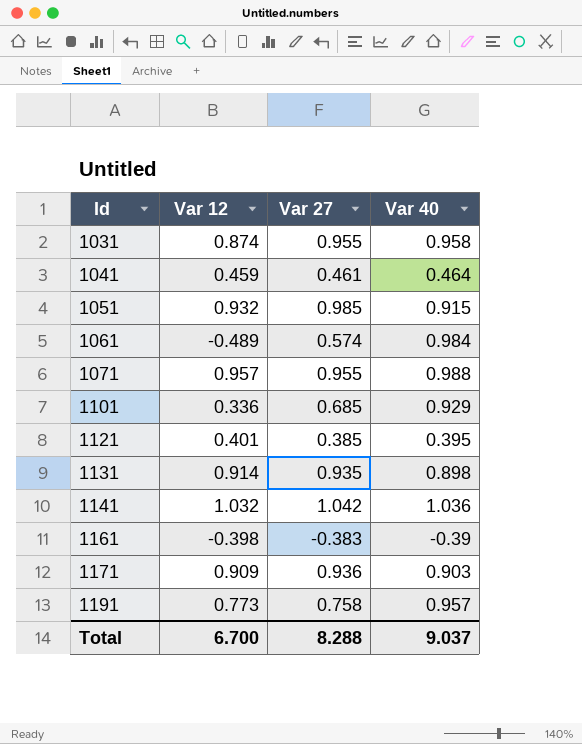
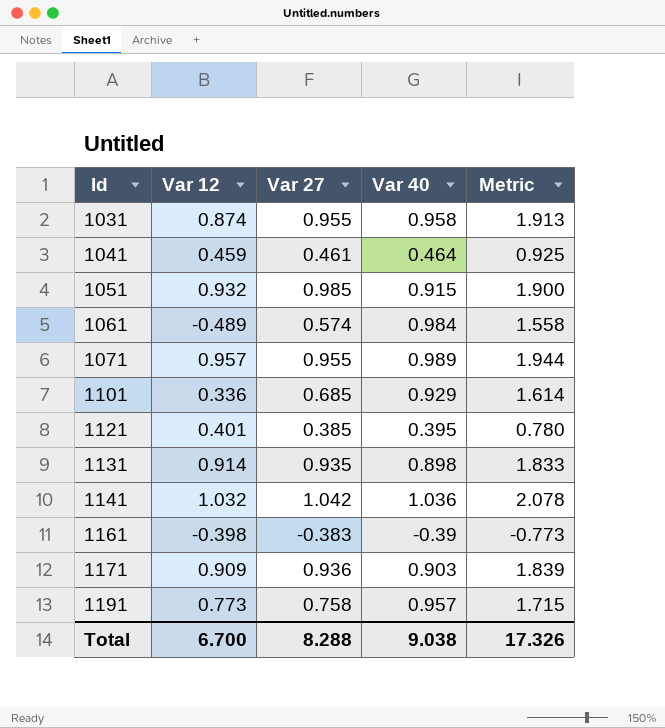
column Metric | formula: none -> [Var 27] + [Var 40]
1071 | Var 40: 0.988 -> 0.989
Total | Var 40: 9.037 -> 9.038

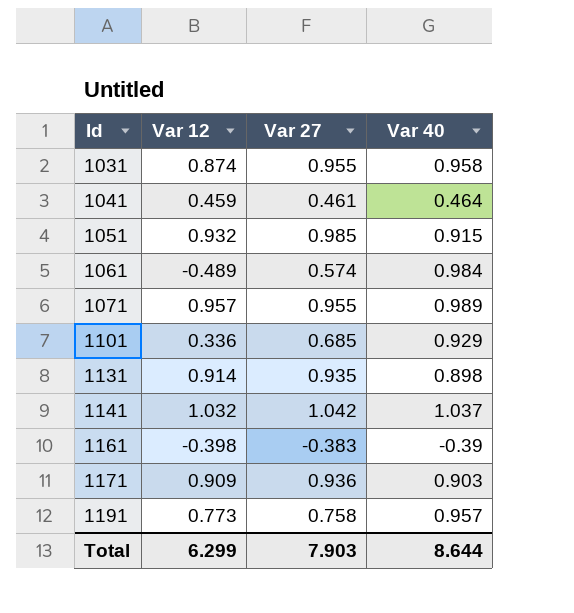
column Metric | formula: [Var 27] + [Var 40] -> none
row 1121: 0.401 | 0.385 | 0.395 | 0.780 -> none
1141 | Var 40: 1.036 -> 1.037
Total | Var 12: 6.700 -> 6.299
Total | Var 27: 8.288 -> 7.903
Total | Var 40: 9.038 -> 8.644

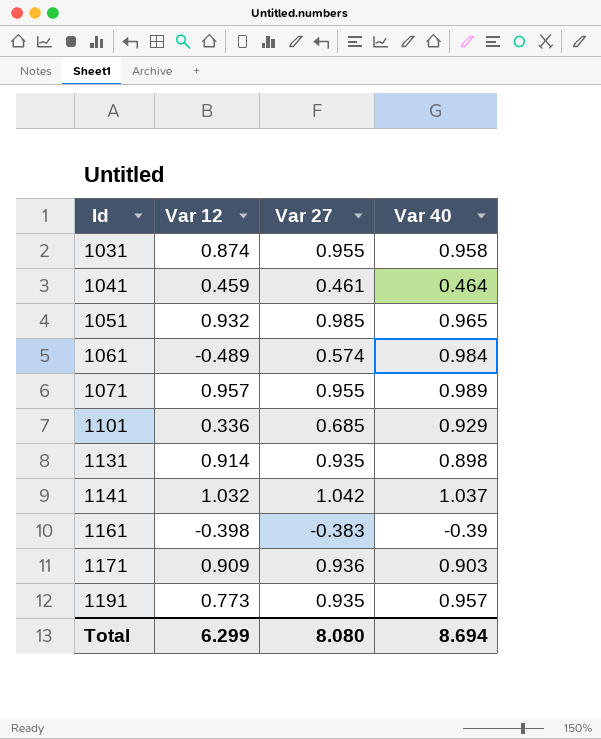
1051 | Var 40: 0.915 -> 0.965
1191 | Var 27: 0.758 -> 0.935
Total | Var 27: 7.903 -> 8.080
Total | Var 40: 8.644 -> 8.694

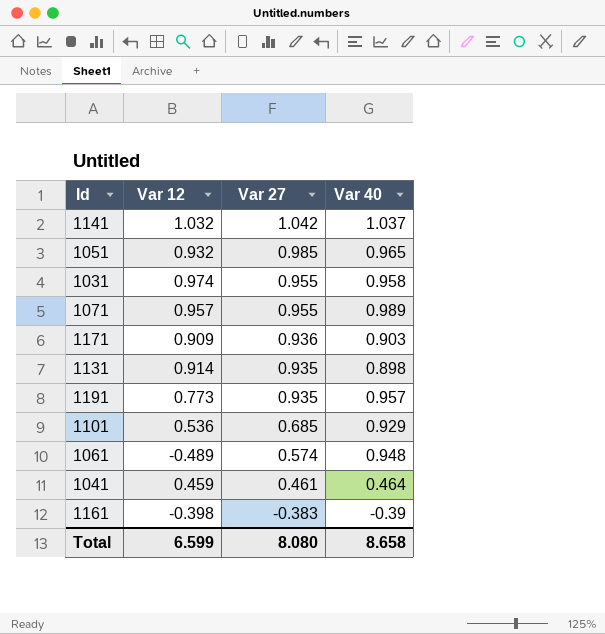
row order: Id ascending -> Var 27 descending
1031 | Var 12: 0.874 -> 0.974
1101 | Var 12: 0.336 -> 0.536
1061 | Var 40: 0.984 -> 0.948
Total | Var 12: 6.299 -> 6.599
Total | Var 40: 8.694 -> 8.658

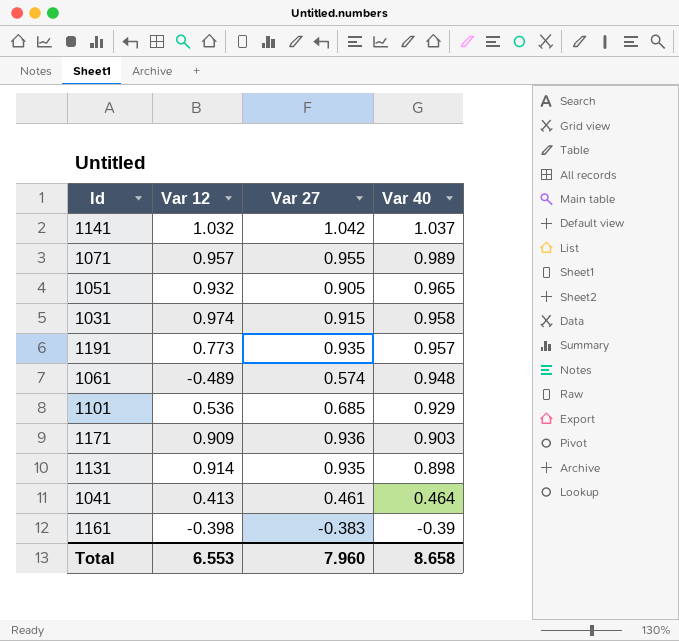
row order: Var 27 descending -> Var 40 descending
1051 | Var 27: 0.985 -> 0.905
1031 | Var 27: 0.955 -> 0.915
1041 | Var 12: 0.459 -> 0.413
Total | Var 12: 6.599 -> 6.553
Total | Var 27: 8.080 -> 7.960

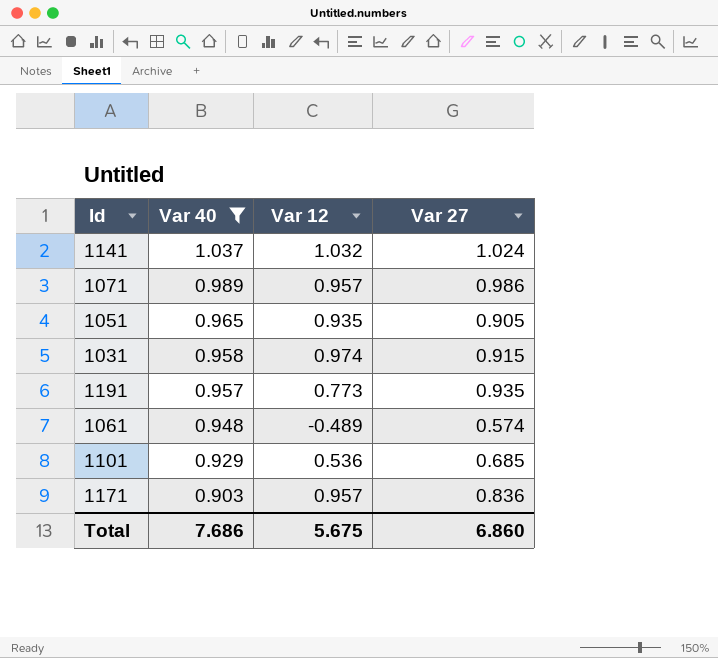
filter: none -> Var 40 >= 0.903
column Var 40 | position: 4 -> 2
1141 | Var 27: 1.042 -> 1.024
1071 | Var 27: 0.955 -> 0.986
1051 | Var 12: 0.932 -> 0.935
1171 | Var 12: 0.909 -> 0.957
1171 | Var 27: 0.936 -> 0.836
Total | Var 40: 8.658 -> 7.686
Total | Var 12: 6.553 -> 5.675
Total | Var 27: 7.960 -> 6.860

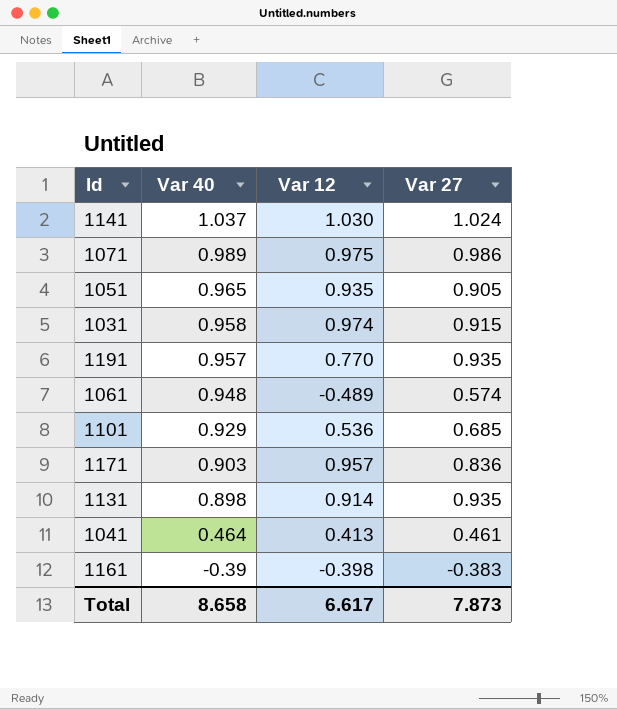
filter: Var 40 >= 0.903 -> none
1141 | Var 12: 1.032 -> 1.030
1071 | Var 12: 0.957 -> 0.975
1191 | Var 12: 0.773 -> 0.770
Total | Var 40: 7.686 -> 8.658
Total | Var 12: 5.675 -> 6.617
Total | Var 27: 6.860 -> 7.873

